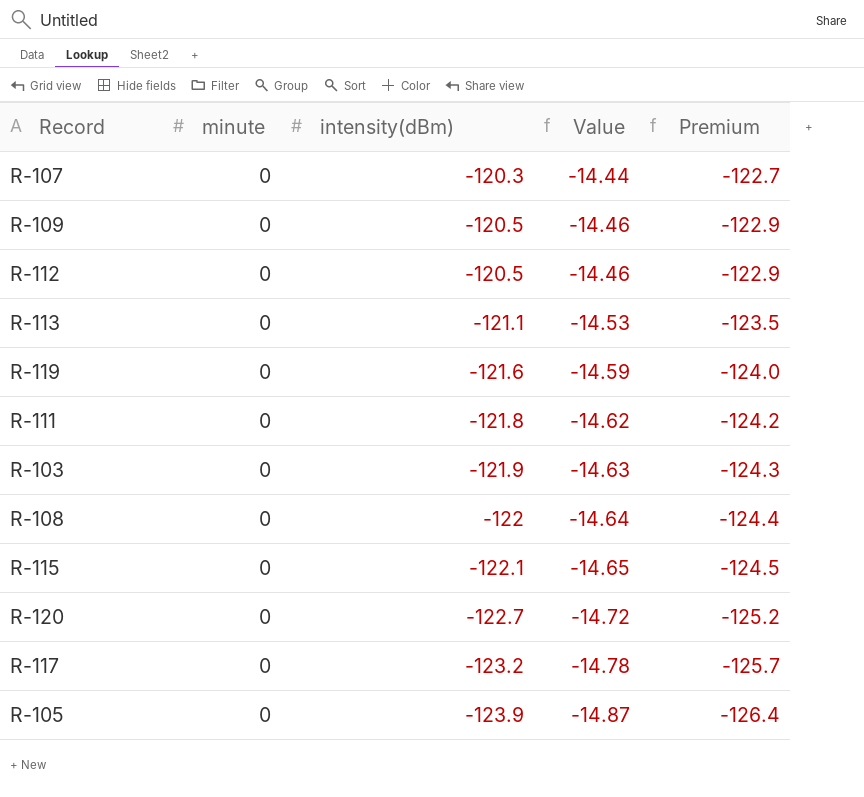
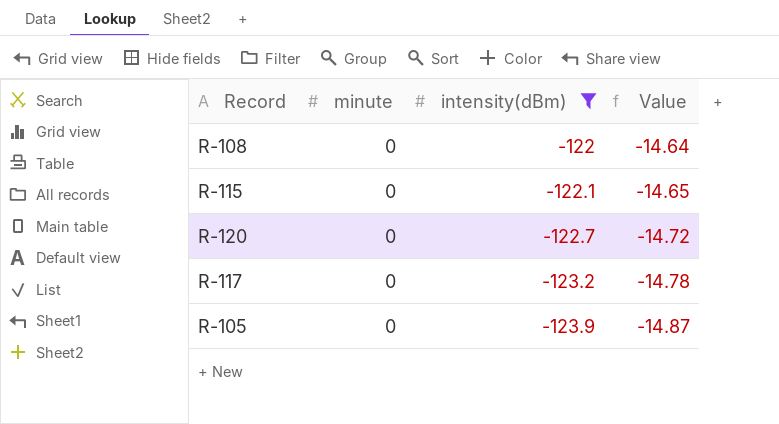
filter: none -> intensity(dBm) <= -122
column Premium | formula: [intensity(dBm)] * 1.02 -> none

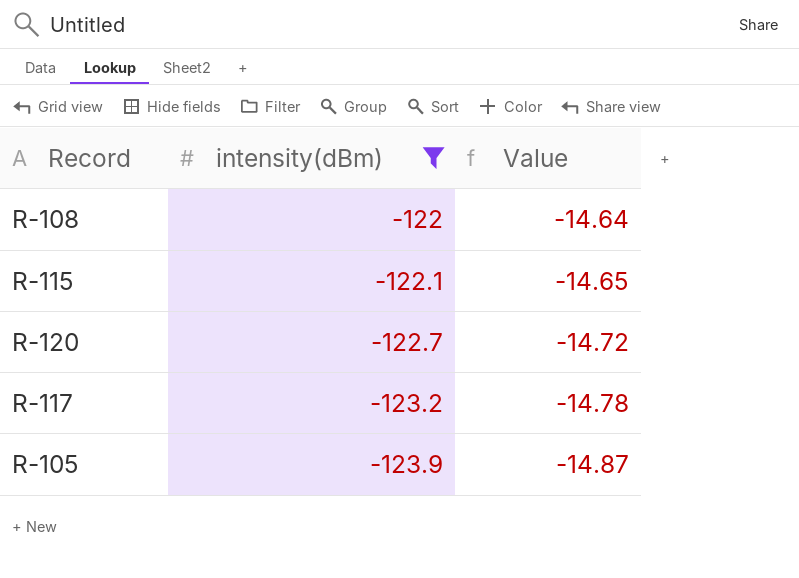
column minute | position: 2 -> none

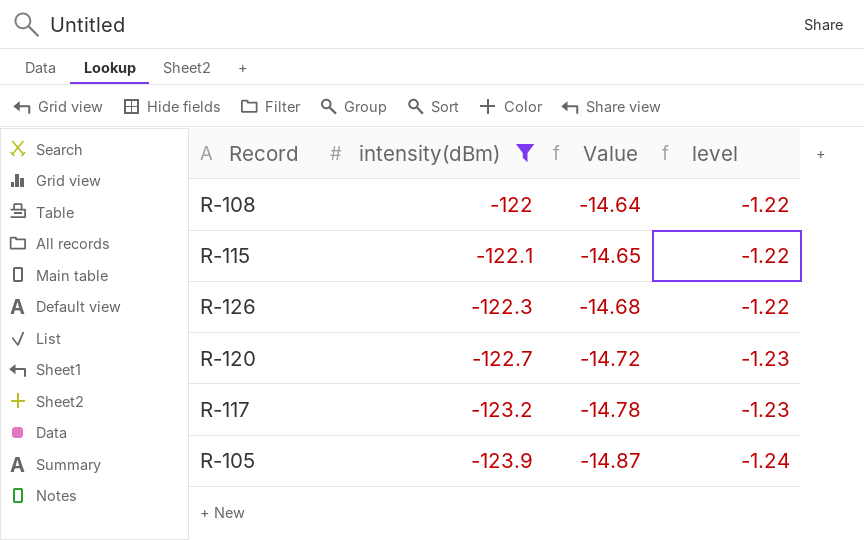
column level | formula: none -> [intensity(dBm)] * 0.01
row R-126: none -> -122.3 | -14.68 | -1.22

